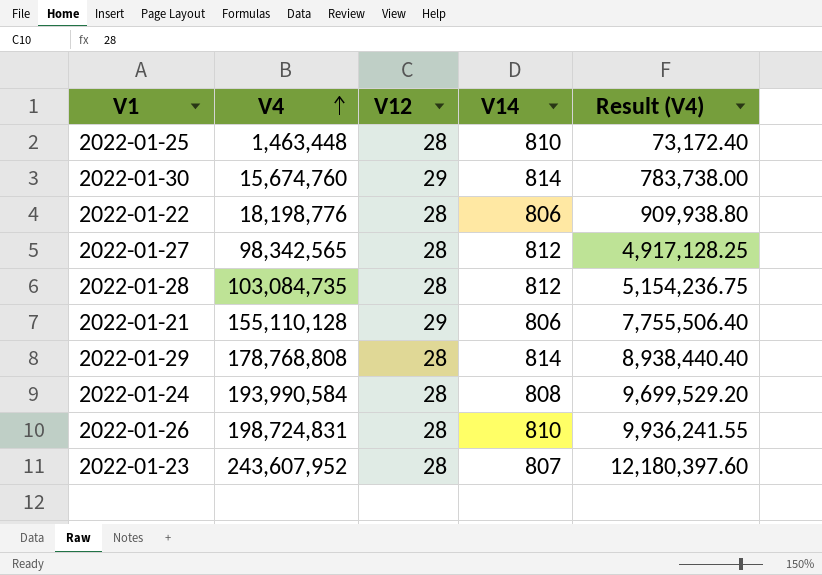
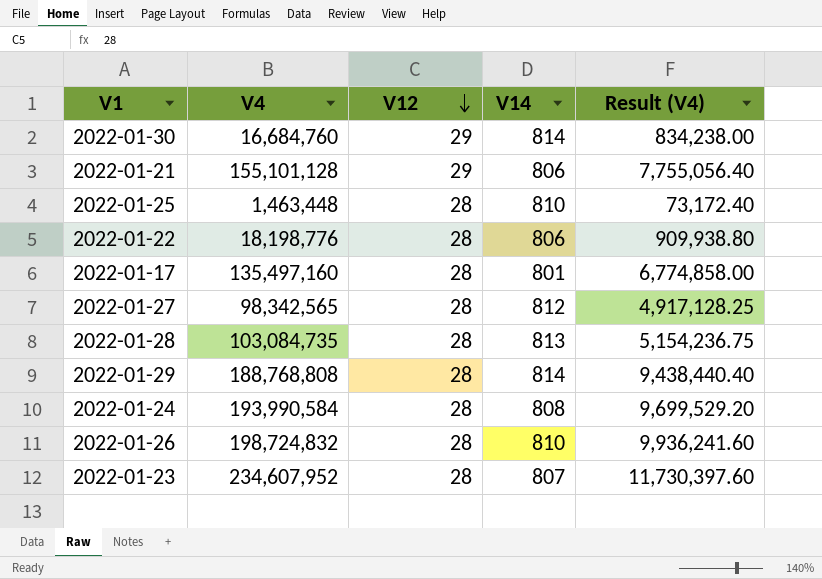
row order: V4 ascending -> V12 descending
2022-01-30 | V4: 15,674,760 -> 16,684,760
2022-01-30 | Result (V4): 783,738.00 -> 834,238.00
2022-01-21 | V4: 155,110,128 -> 155,101,128
2022-01-21 | Result (V4): 7,755,506.40 -> 7,755,056.40
row 2022-01-17: none -> 135,497,160 | 28 | 801 | 6,774,858.00
2022-01-28 | V14: 812 -> 813
2022-01-29 | V4: 178,768,808 -> 188,768,808
2022-01-29 | Result (V4): 8,938,440.40 -> 9,438,440.40
2022-01-26 | V4: 198,724,831 -> 198,724,832
2022-01-26 | Result (V4): 9,936,241.55 -> 9,936,241.60
2022-01-23 | V4: 243,607,952 -> 234,607,952
2022-01-23 | Result (V4): 12,180,397.60 -> 11,730,397.60

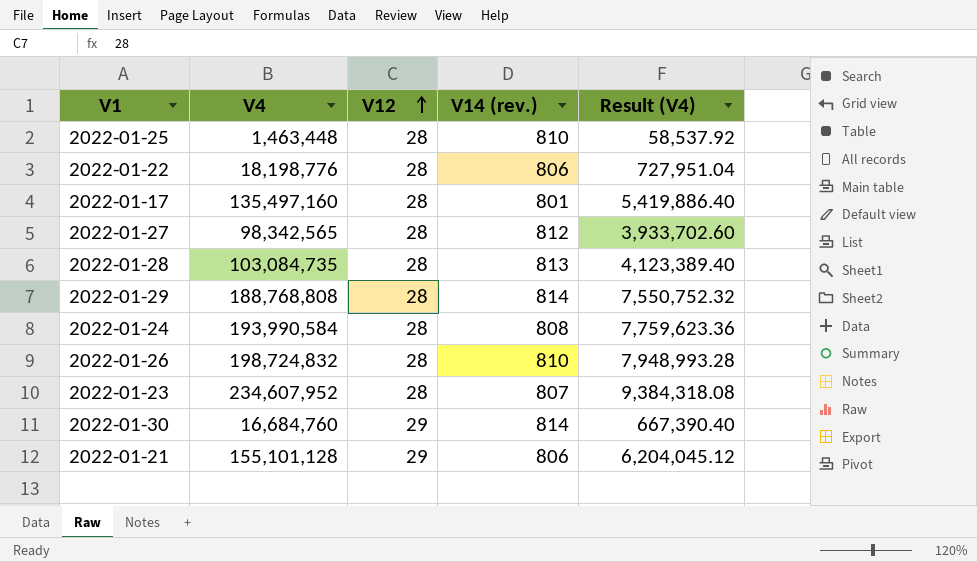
row order: V12 descending -> V12 ascending
column name: V14 -> V14 (rev.)
column Result (V4) | formula: [V4] * 0.05 -> [V4] * 0.04

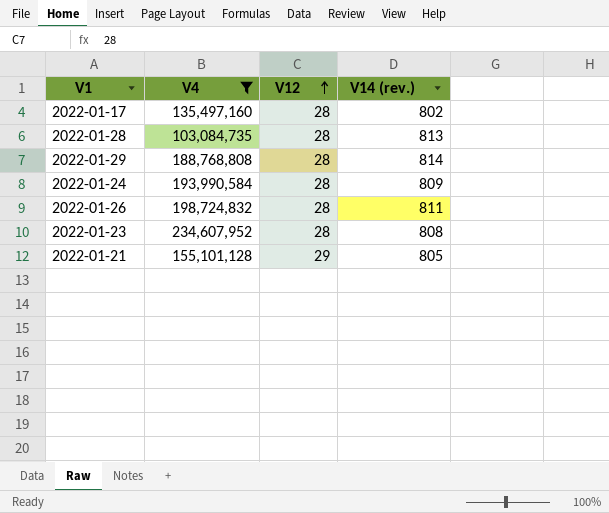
filter: none -> V4 >= 103,084,735
column Result (V4) | formula: [V4] * 0.04 -> none
2022-01-17 | V14 (rev.): 801 -> 802
2022-01-24 | V14 (rev.): 808 -> 809
2022-01-26 | V14 (rev.): 810 -> 811
2022-01-23 | V14 (rev.): 807 -> 808
2022-01-21 | V14 (rev.): 806 -> 805

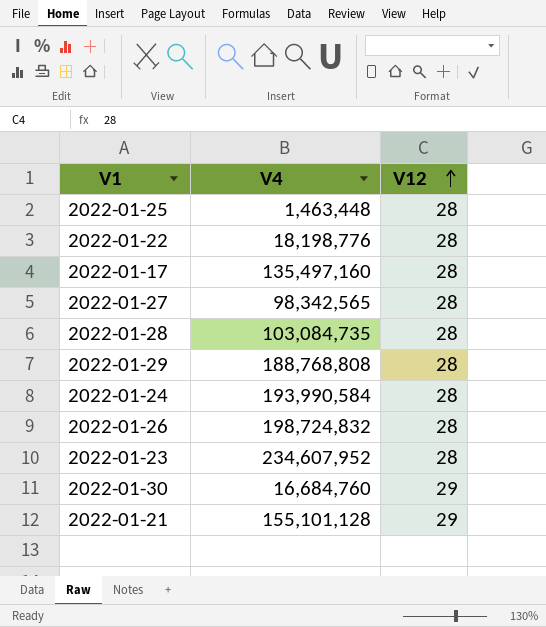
filter: V4 >= 103,084,735 -> none
column V14 (rev.) | position: 4 -> none

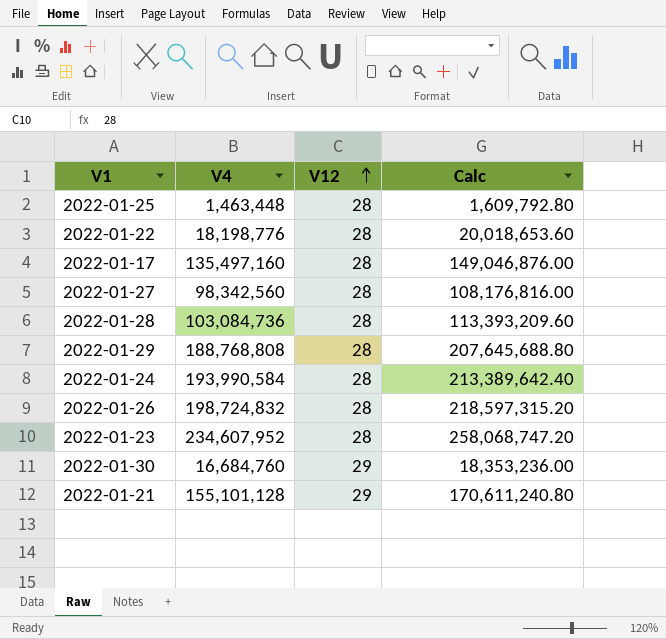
column Calc | formula: none -> [V4] * 1.1
2022-01-27 | V4: 98,342,565 -> 98,342,560
2022-01-28 | V4: 103,084,735 -> 103,084,736

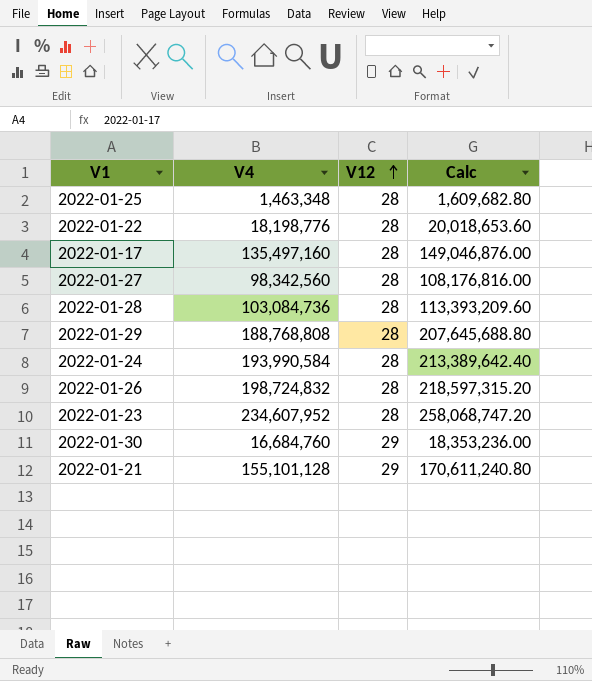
2022-01-25 | V4: 1,463,448 -> 1,463,348
2022-01-25 | Calc: 1,609,792.80 -> 1,609,682.80

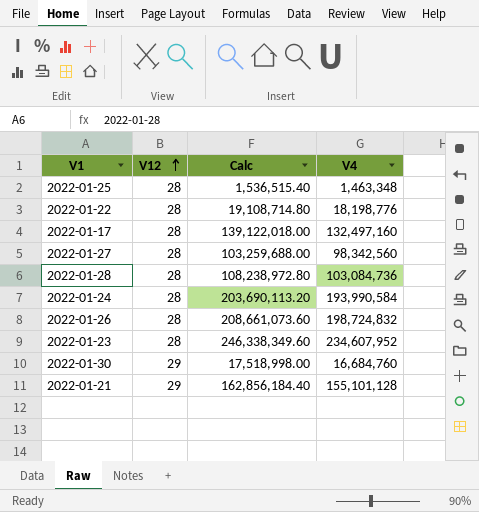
column Calc | formula: [V4] * 1.1 -> [V4] * 1.05
column V4 | position: 2 -> 4
row 2022-01-29: 188,768,808 | 28 | 207,645,688.80 -> none
2022-01-17 | V4: 135,497,160 -> 132,497,160

